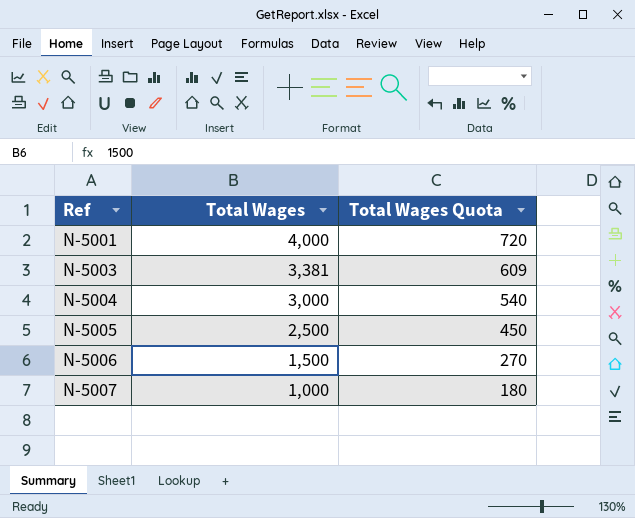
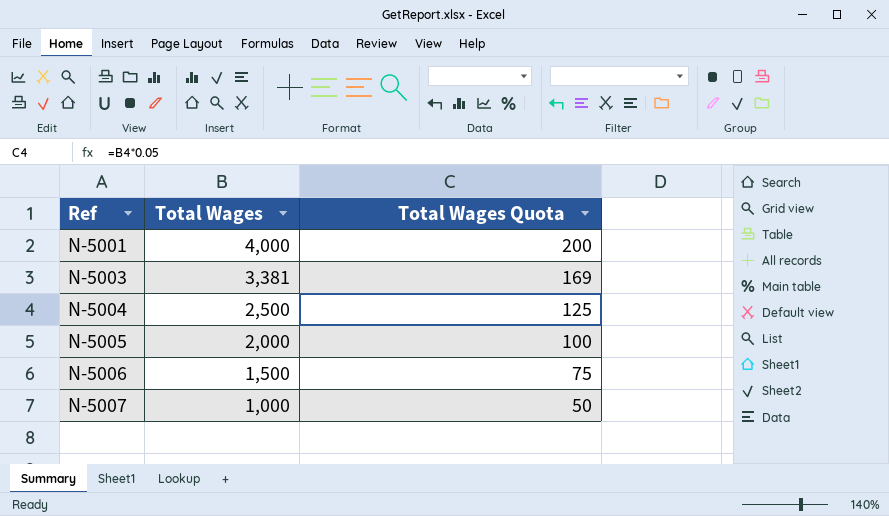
column Total Wages Quota | formula: [Total Wages] * 0.18 -> [Total Wages] * 0.05
N-5004 | Total Wages: 3,000 -> 2,500
N-5005 | Total Wages: 2,500 -> 2,000

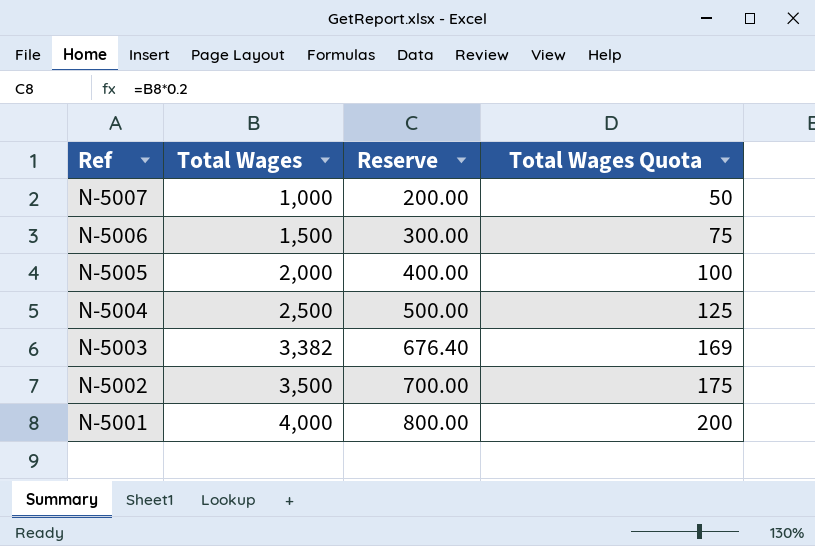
row order: Ref ascending -> Ref descending
column Reserve | formula: none -> [Total Wages] * 0.2
N-5003 | Total Wages: 3,381 -> 3,382
row N-5002: none -> 3,500 | 700.00 | 175

